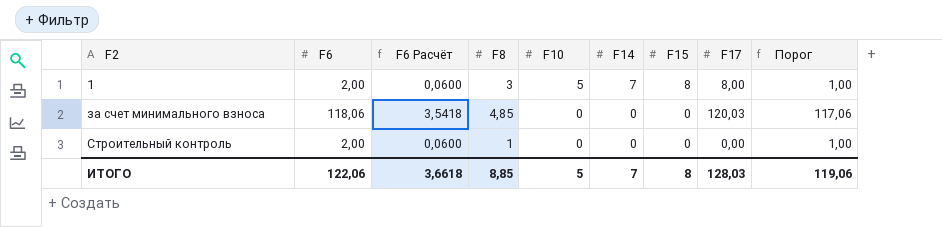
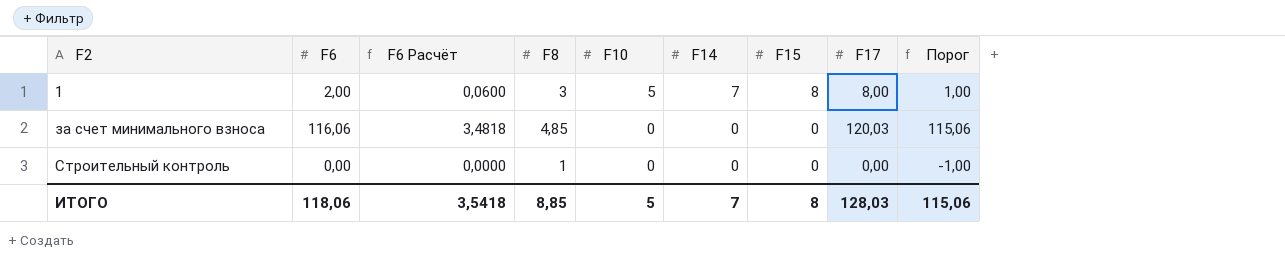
за счет минимального взноса | F6: 118,06 -> 116,06
за счет минимального взноса | F6 Расчёт: 3,5418 -> 3,4818
за счет минимального взноса | Порог: 117,06 -> 115,06
Строительный контроль | F6: 2,00 -> 0,00
Строительный контроль | F6 Расчёт: 0,0600 -> 0,0000
Строительный контроль | Порог: 1,00 -> -1,00
ИТОГО | F6: 122,06 -> 118,06
ИТОГО | F6 Расчёт: 3,6618 -> 3,5418
ИТОГО | Порог: 119,06 -> 115,06

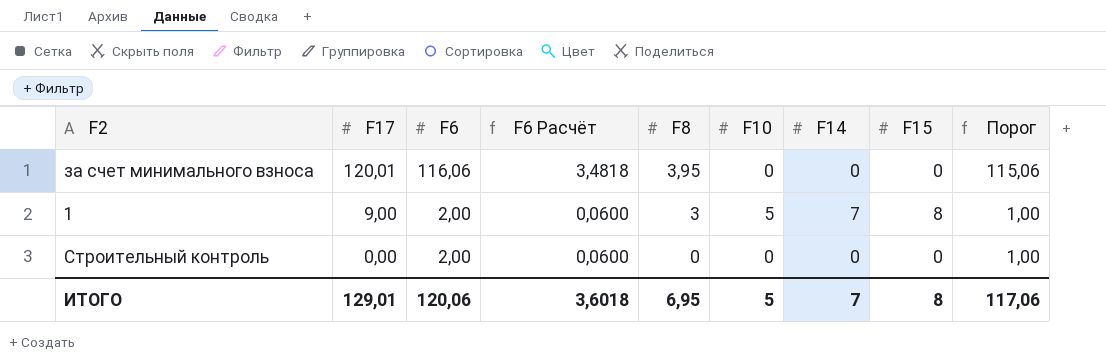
row order: F2 ascending -> F17 descending
column F17 | position: 8 -> 2
за счет минимального взноса | F17: 120,03 -> 120,01
за счет минимального взноса | F8: 4,85 -> 3,95
1 | F17: 8,00 -> 9,00
Строительный контроль | F6: 0,00 -> 2,00
Строительный контроль | F6 Расчёт: 0,0000 -> 0,0600
Строительный контроль | F8: 1 -> 0
Строительный контроль | Порог: -1,00 -> 1,00
ИТОГО | F17: 128,03 -> 129,01
ИТОГО | F6: 118,06 -> 120,06
ИТОГО | F6 Расчёт: 3,5418 -> 3,6018
ИТОГО | F8: 8,85 -> 6,95
ИТОГО | Порог: 115,06 -> 117,06

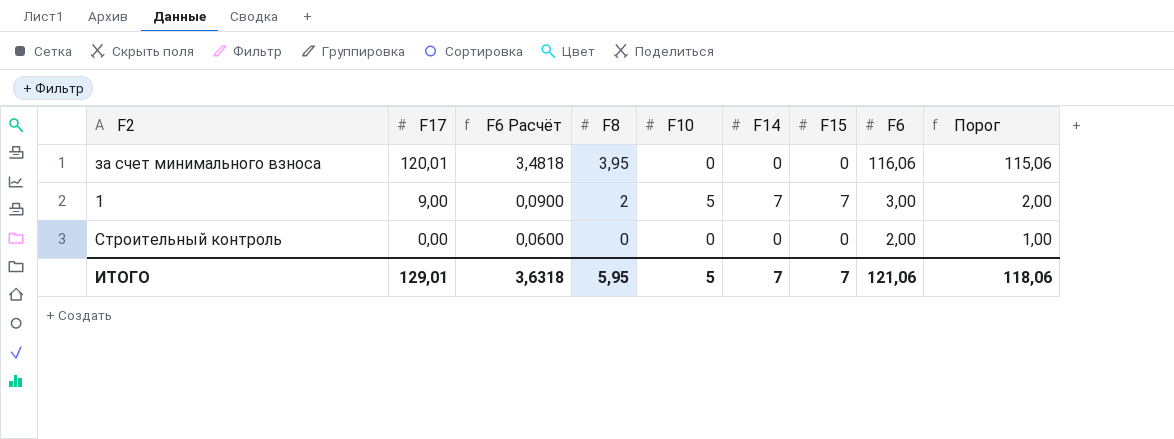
column F6 | position: 3 -> 8
1 | F6 Расчёт: 0,0600 -> 0,0900
1 | F8: 3 -> 2
1 | F15: 8 -> 7
1 | F6: 2,00 -> 3,00
1 | Порог: 1,00 -> 2,00
ИТОГО | F6 Расчёт: 3,6018 -> 3,6318
ИТОГО | F8: 6,95 -> 5,95
ИТОГО | F15: 8 -> 7
ИТОГО | F6: 120,06 -> 121,06
ИТОГО | Порог: 117,06 -> 118,06

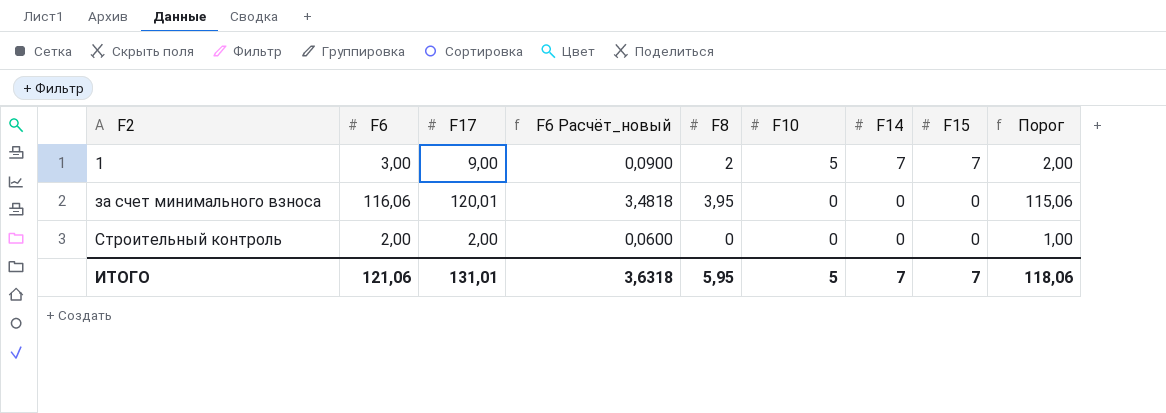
row order: F17 descending -> F2 ascending
column F6 | position: 8 -> 2
column name: F6 Расчёт -> F6 Расчёт_новый
Строительный контроль | F17: 0,00 -> 2,00
ИТОГО | F17: 129,01 -> 131,01

